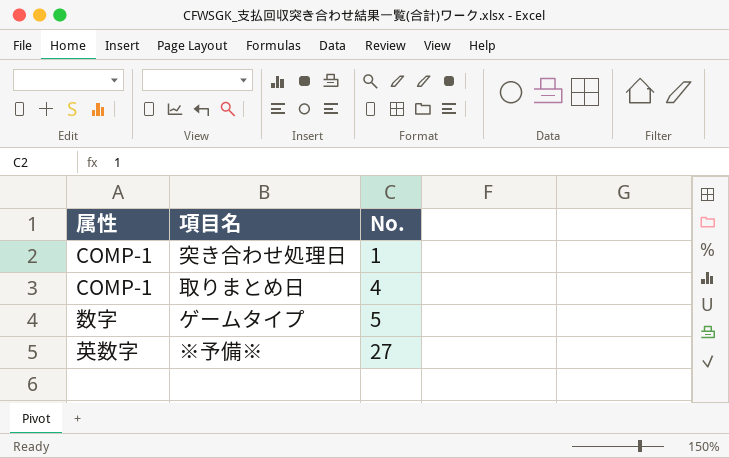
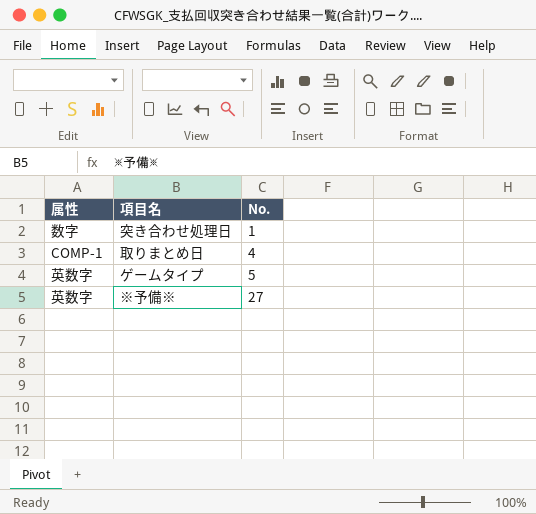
突き合わせ処理日 | 属性: COMP-1 -> 数字
ゲームタイプ | 属性: 数字 -> 英数字

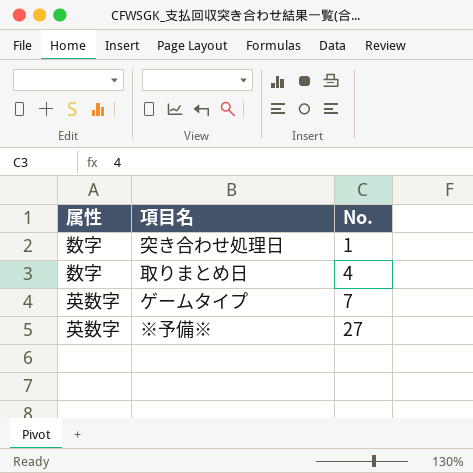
取りまとめ日 | 属性: COMP-1 -> 数字
ゲームタイプ | No.: 5 -> 7

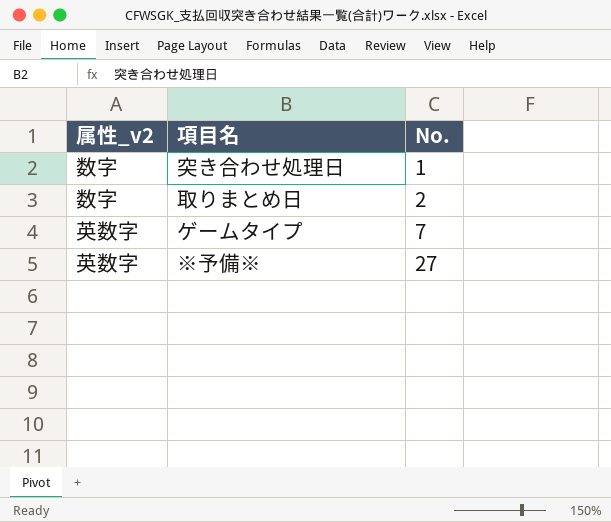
column name: 属性 -> 属性_v2
取りまとめ日 | No.: 4 -> 2

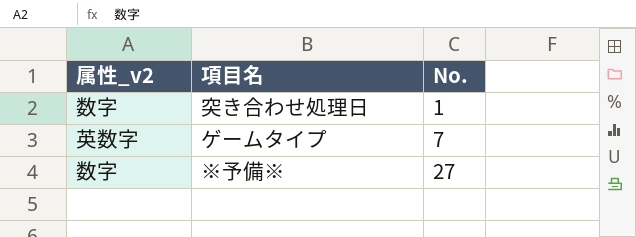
row 取りまとめ日: 数字 | 2 -> none
※予備※ | 属性_v2: 英数字 -> 数字

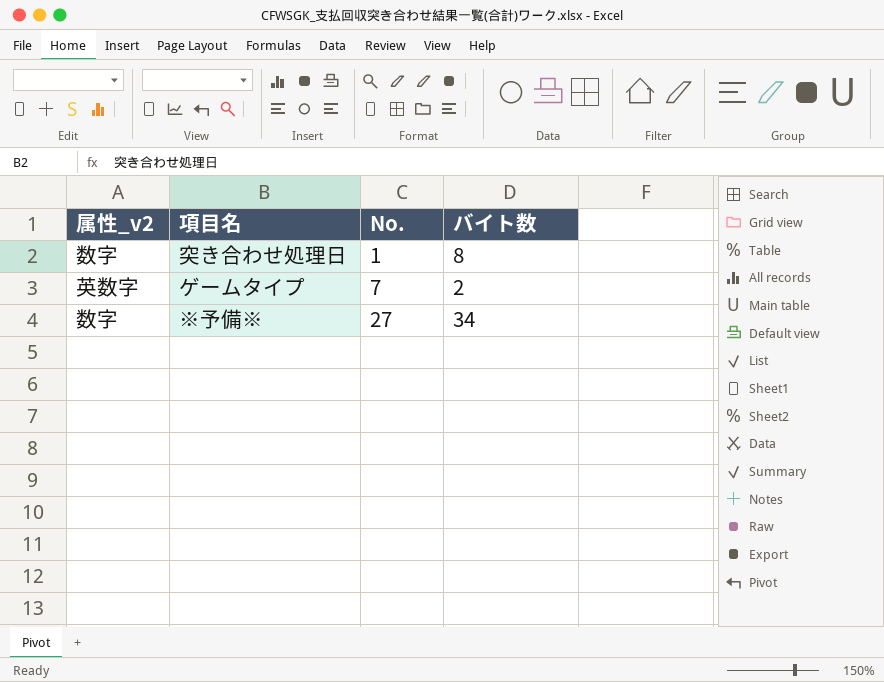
column バイト数 | position: none -> 4

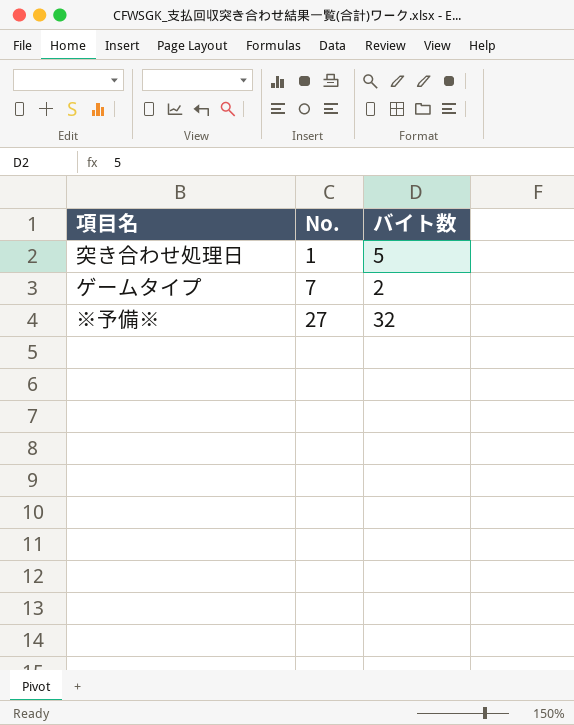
column 属性_v2 | position: 1 -> none
突き合わせ処理日 | バイト数: 8 -> 5
※予備※ | バイト数: 34 -> 32

